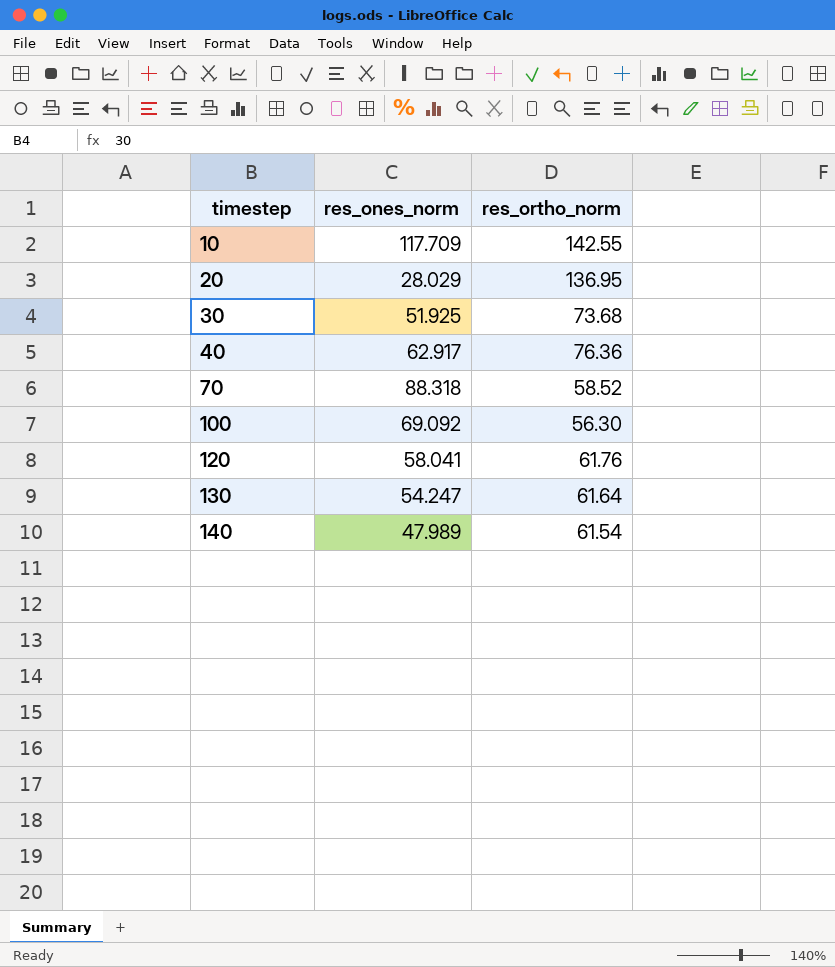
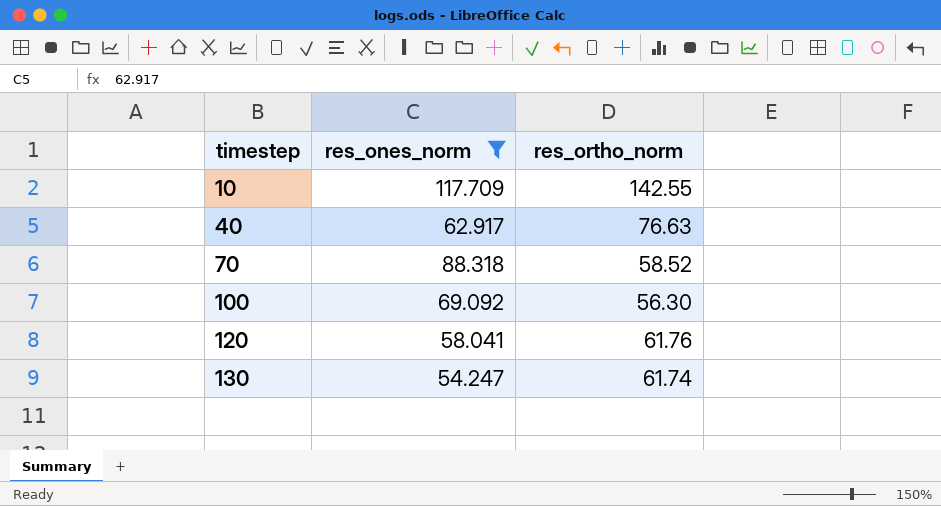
filter: none -> res_ones_norm >= 54.247
40 | res_ortho_norm: 76.36 -> 76.63
130 | res_ortho_norm: 61.64 -> 61.74

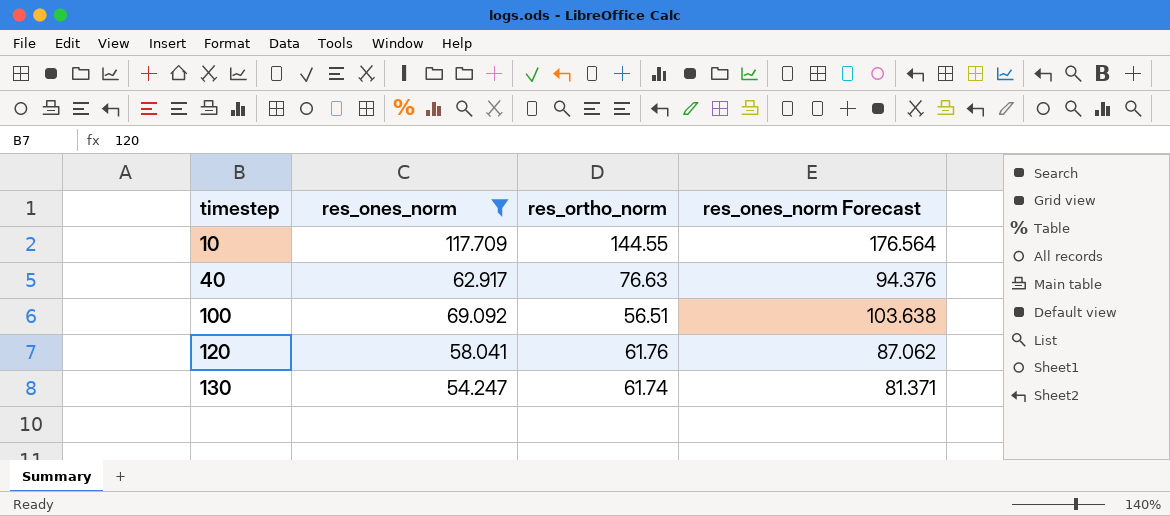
column res_ones_norm Forecast | formula: none -> [res_ones_norm] * 1.5
row 70: 88.318 | 58.52 -> none
10 | res_ortho_norm: 142.55 -> 144.55
100 | res_ortho_norm: 56.30 -> 56.51

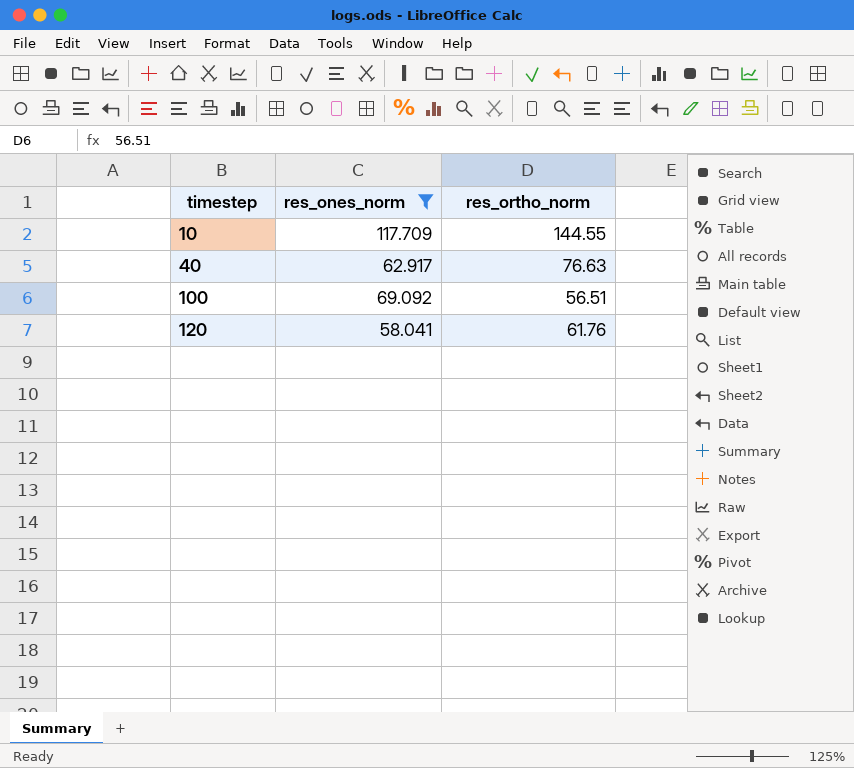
column res_ones_norm Forecast | formula: [res_ones_norm] * 1.5 -> none
row 130: 54.247 | 61.74 | 81.371 -> none

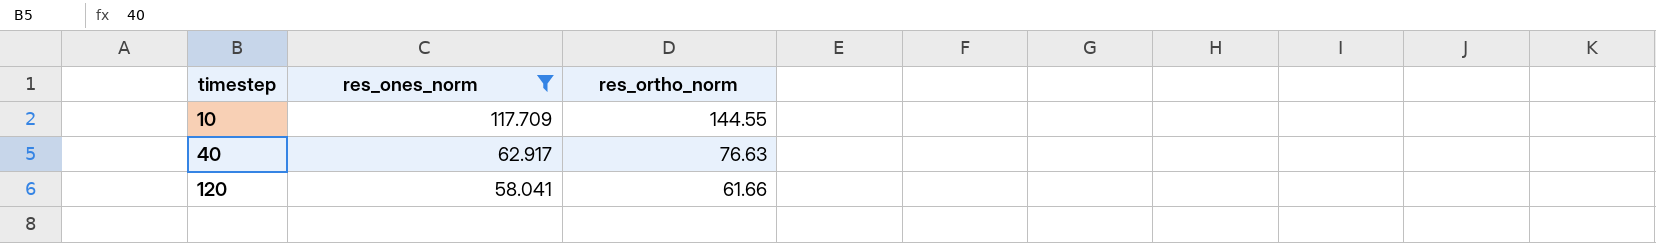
row 100: 69.092 | 56.51 -> none
120 | res_ortho_norm: 61.76 -> 61.66

